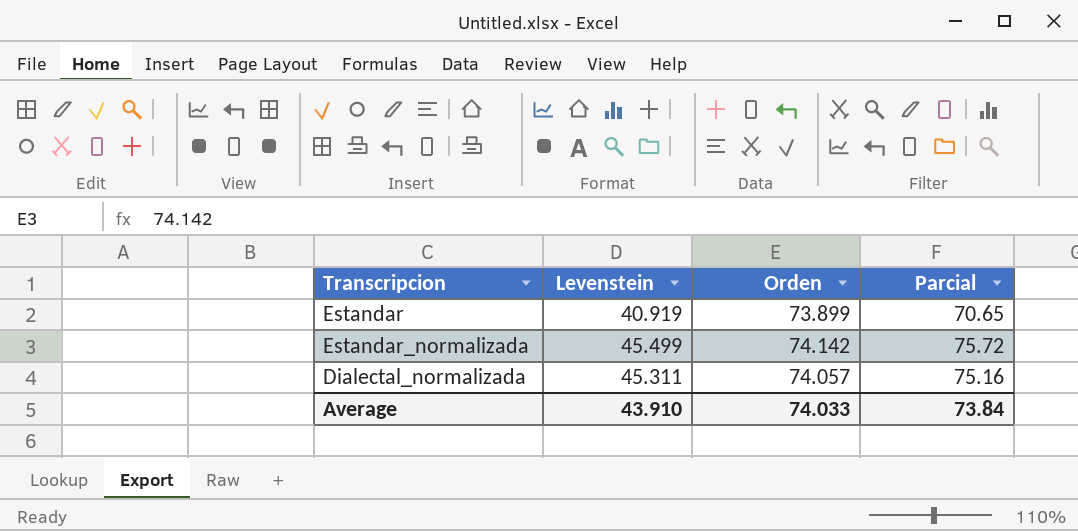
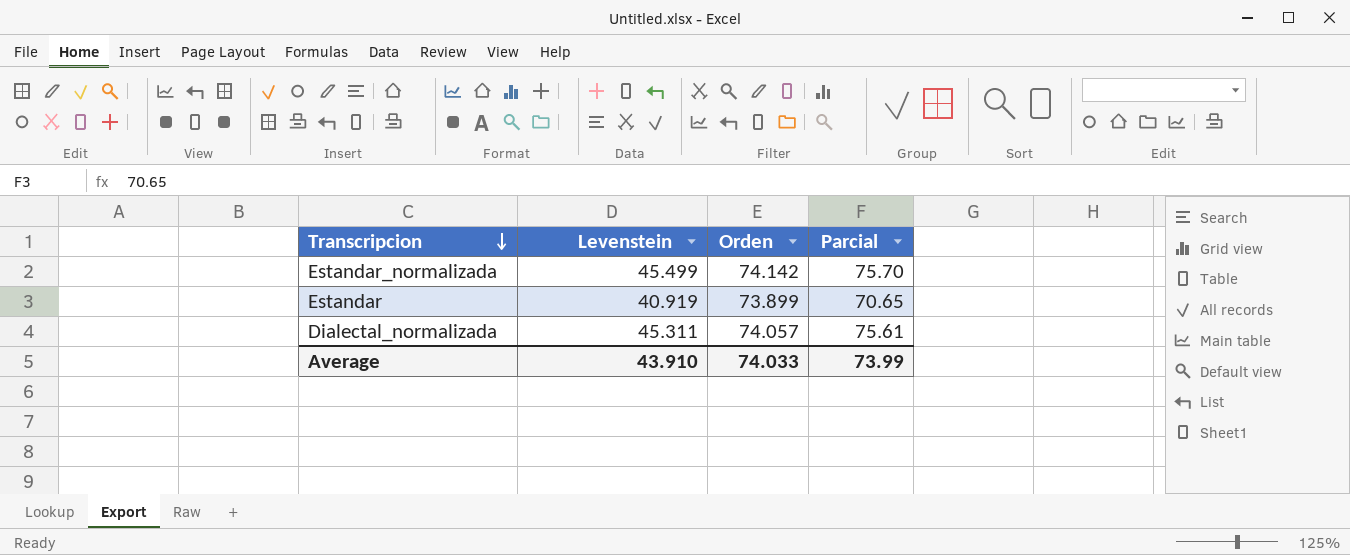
row order: none -> Transcripcion descending
Estandar_normalizada | Parcial: 75.72 -> 75.70
Dialectal_normalizada | Parcial: 75.16 -> 75.61
Average | Parcial: 73.84 -> 73.99

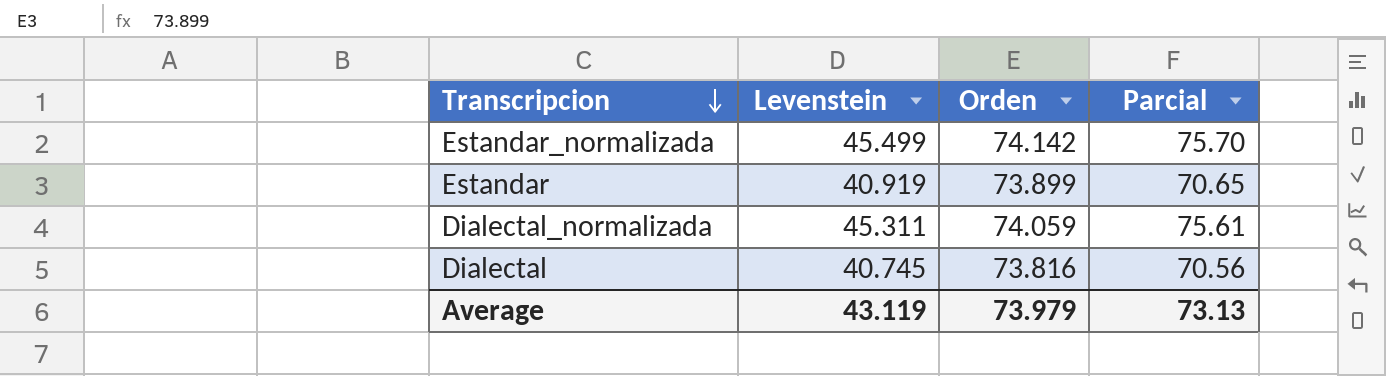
Dialectal_normalizada | Orden: 74.057 -> 74.059
row Dialectal: none -> 40.745 | 73.816 | 70.56
Average | Levenstein: 43.910 -> 43.119
Average | Orden: 74.033 -> 73.979
Average | Parcial: 73.99 -> 73.13

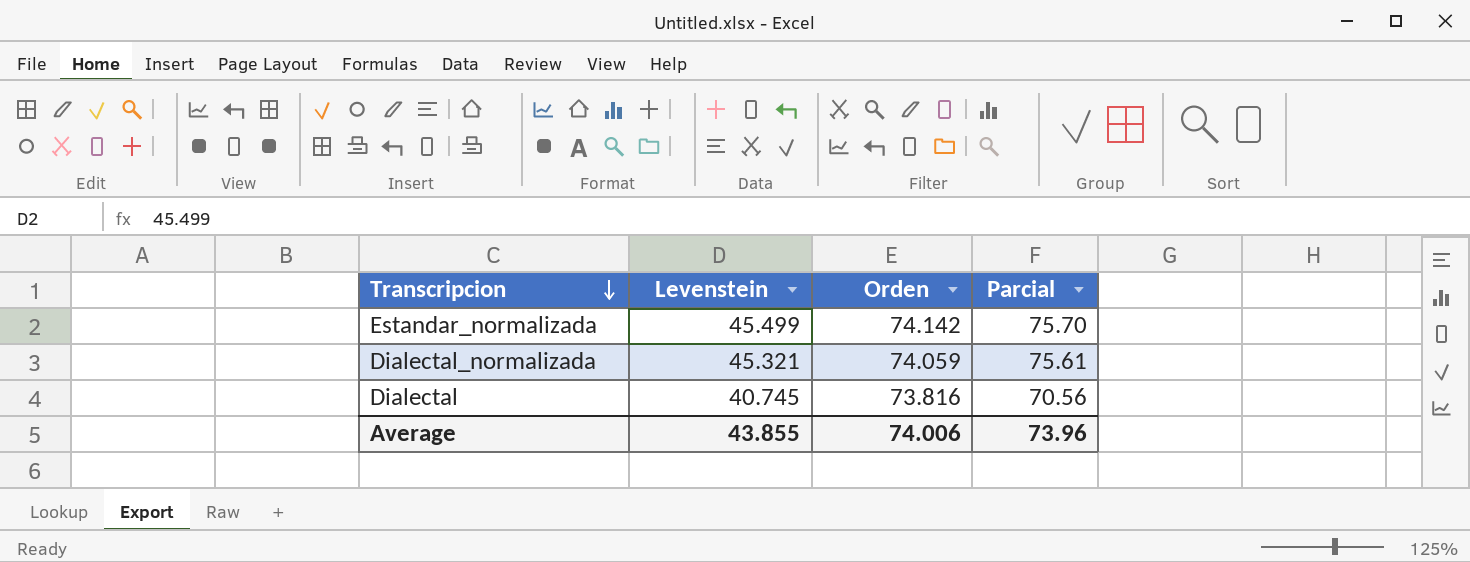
row Estandar: 40.919 | 73.899 | 70.65 -> none
Dialectal_normalizada | Levenstein: 45.311 -> 45.321
Average | Levenstein: 43.119 -> 43.855
Average | Orden: 73.979 -> 74.006
Average | Parcial: 73.13 -> 73.96

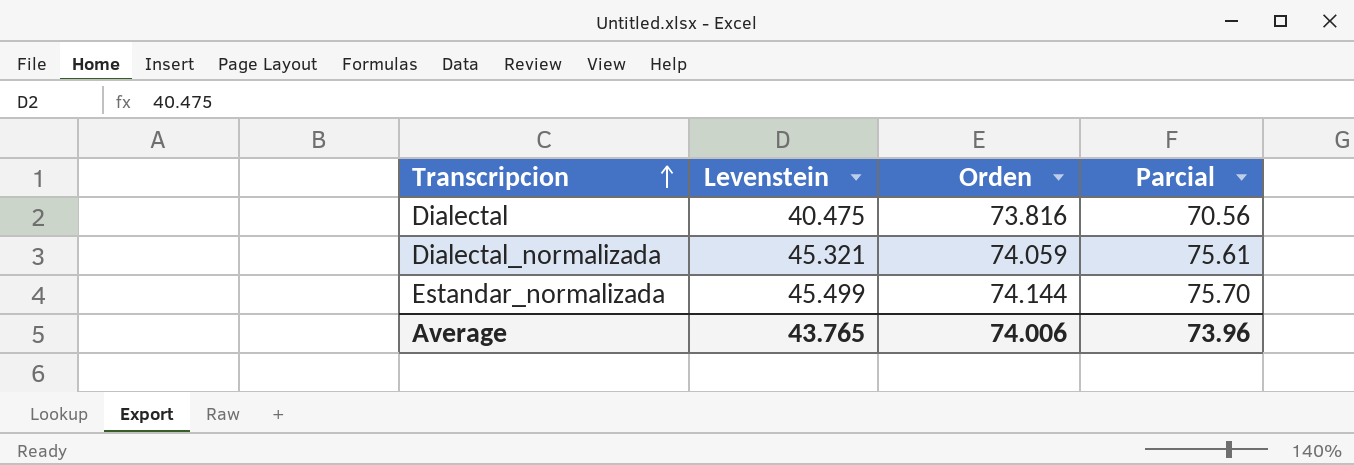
row order: Transcripcion descending -> Transcripcion ascending
Dialectal | Levenstein: 40.745 -> 40.475
Estandar_normalizada | Orden: 74.142 -> 74.144
Average | Levenstein: 43.855 -> 43.765

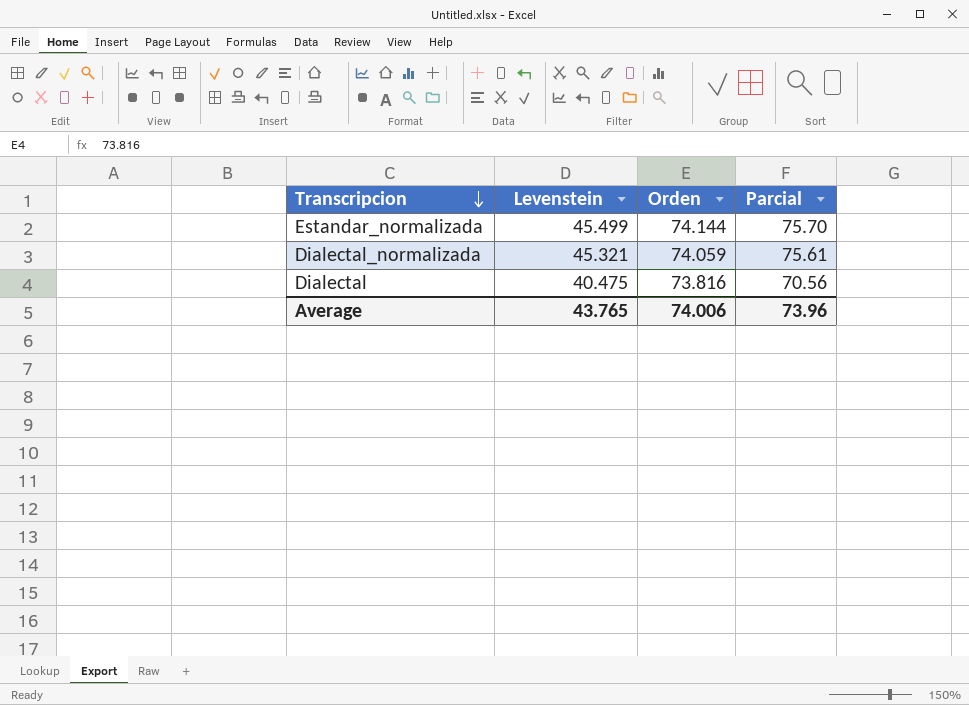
row order: Transcripcion ascending -> Transcripcion descending

